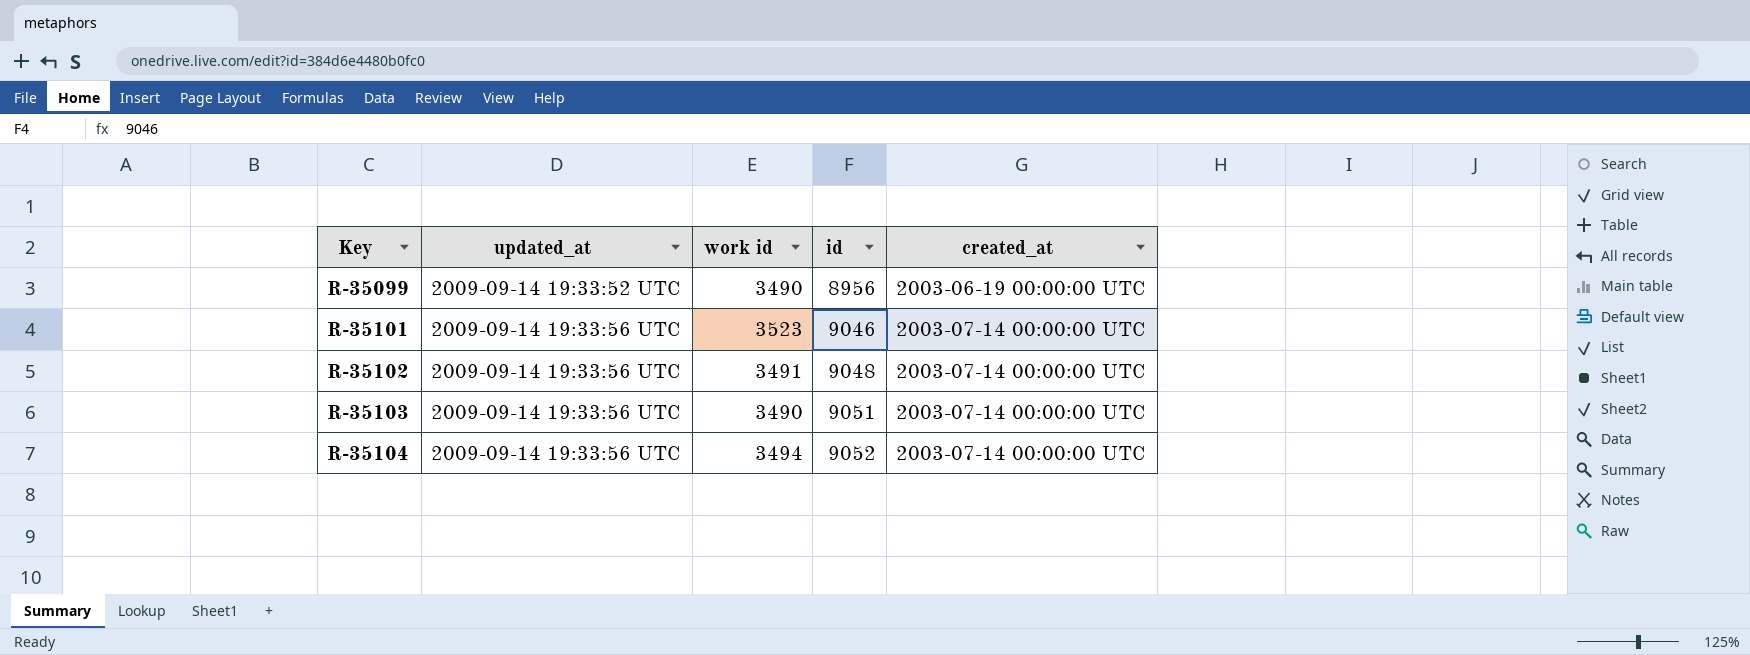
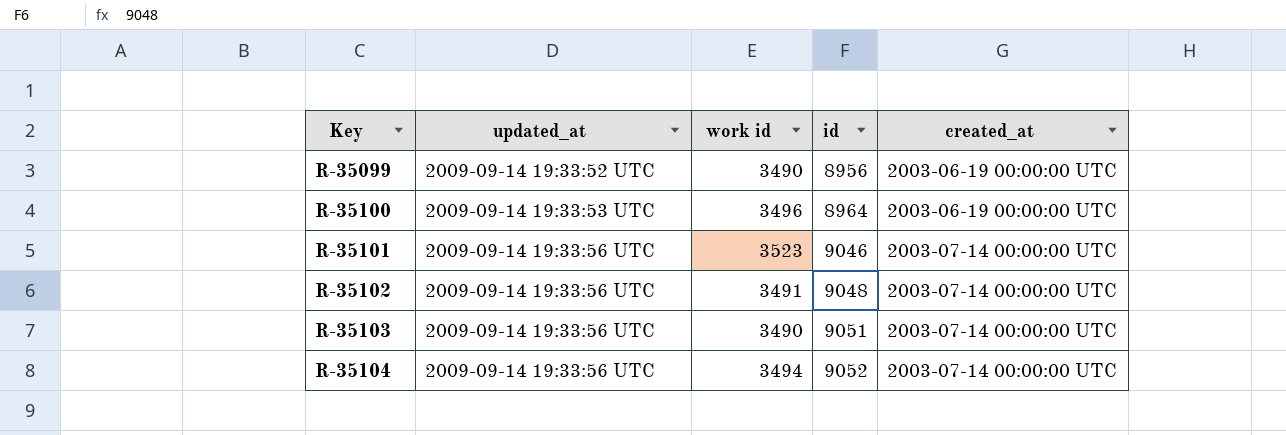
row R-35100: none -> 2009-09-14 19:33:53 UTC | 3496 | 8964 | 2003-06-19 00:00:00 UTC

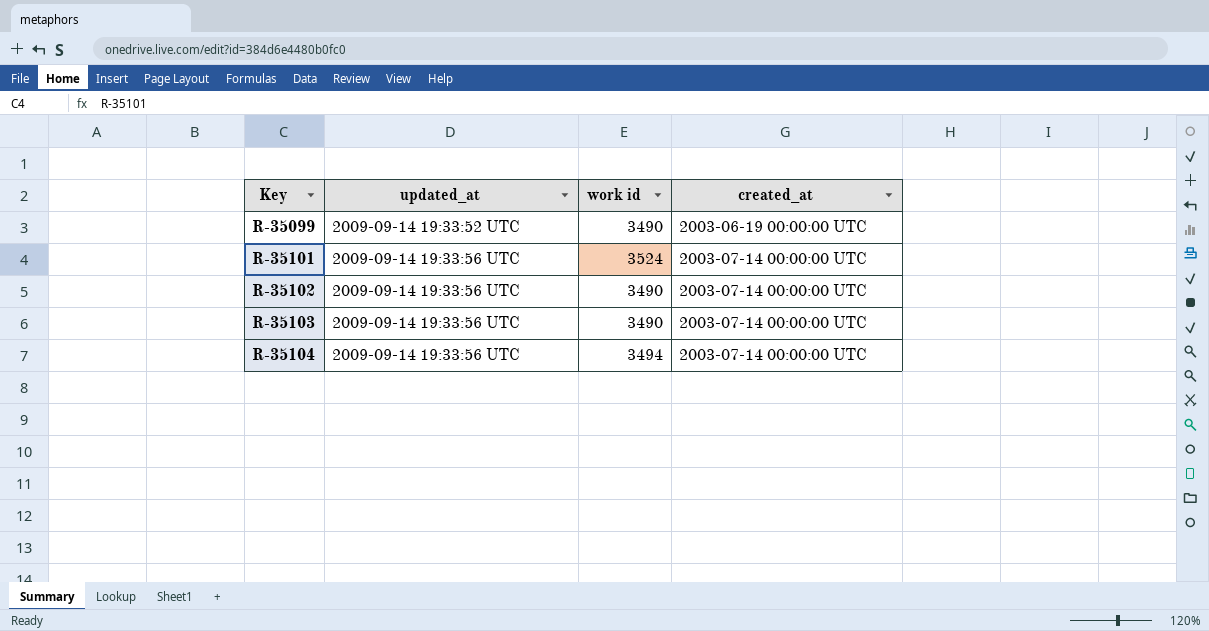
column id | position: 4 -> none
row R-35100: 2009-09-14 19:33:53 UTC | 3496 | 8964 | 2003-06-19 00:00:00 UTC -> none
R-35101 | work id: 3523 -> 3524
R-35102 | work id: 3491 -> 3490

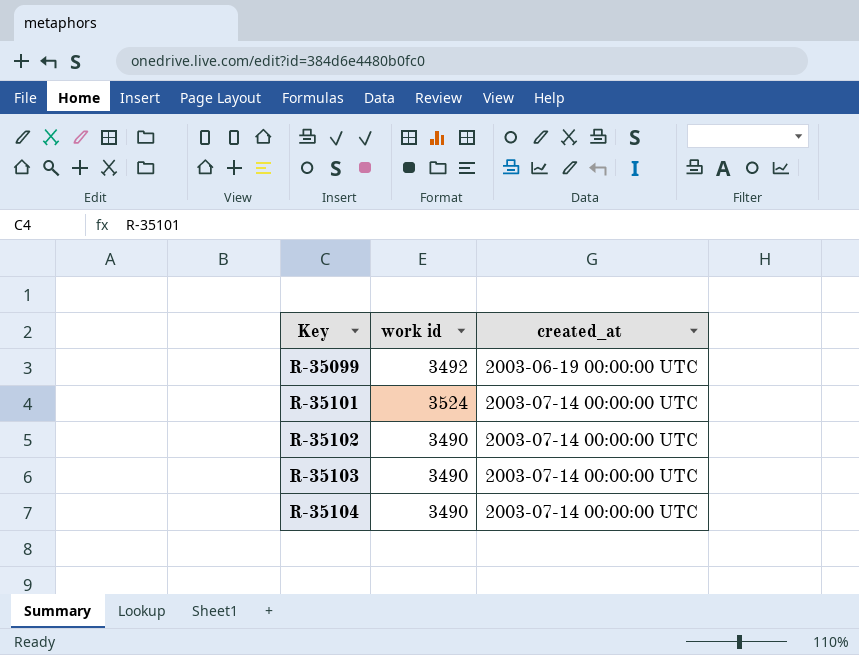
column updated_at | position: 2 -> none
R-35099 | work id: 3490 -> 3492
R-35104 | work id: 3494 -> 3490

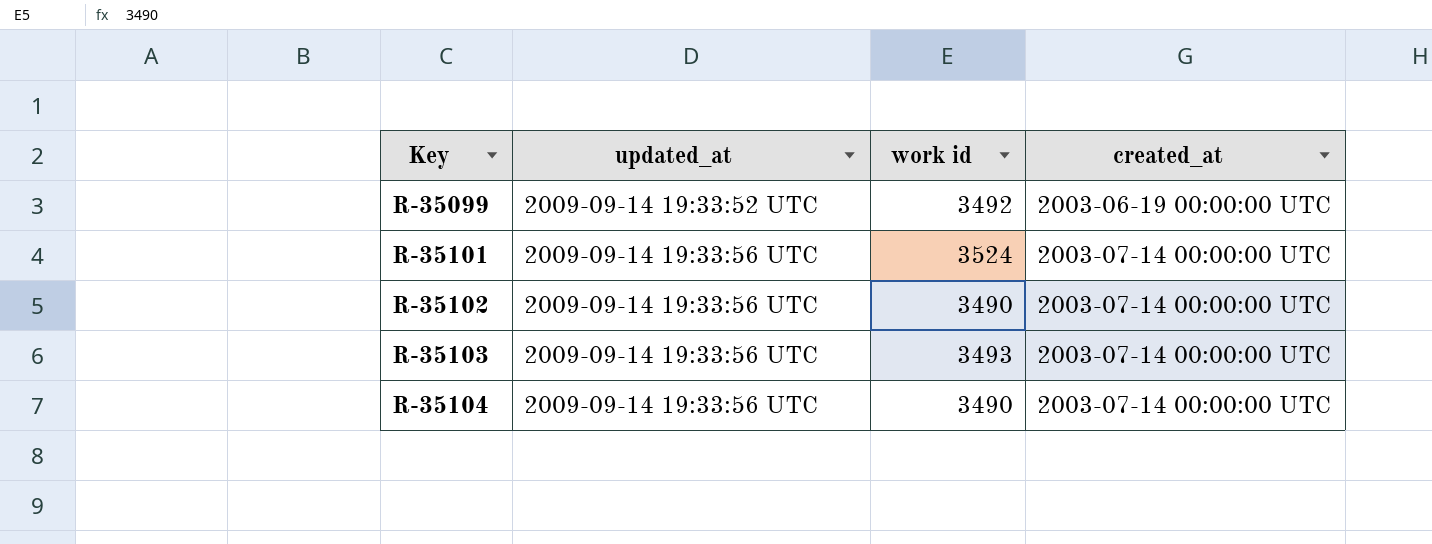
column updated_at | position: none -> 2
R-35103 | work id: 3490 -> 3493

